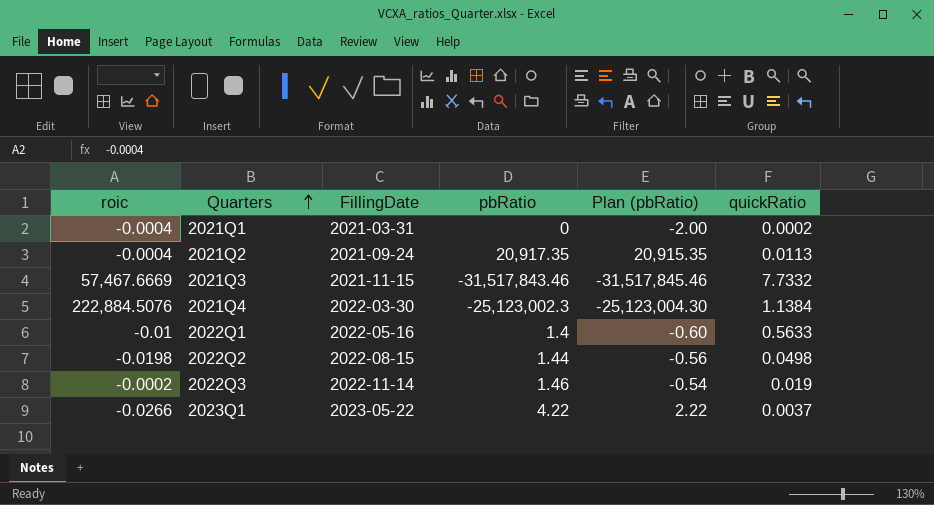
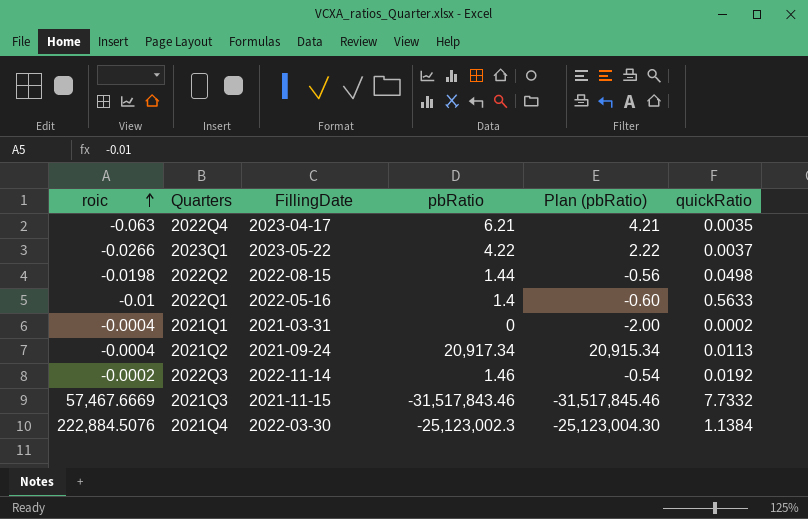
row order: Quarters ascending -> roic ascending
row 2022Q4: none -> -0.063 | 2023-04-17 | 6.21 | 4.21 | 0.0035
2021Q2 | pbRatio: 20,917.35 -> 20,917.34
2021Q2 | Plan (pbRatio): 20,915.35 -> 20,915.34
2022Q3 | quickRatio: 0.019 -> 0.0192

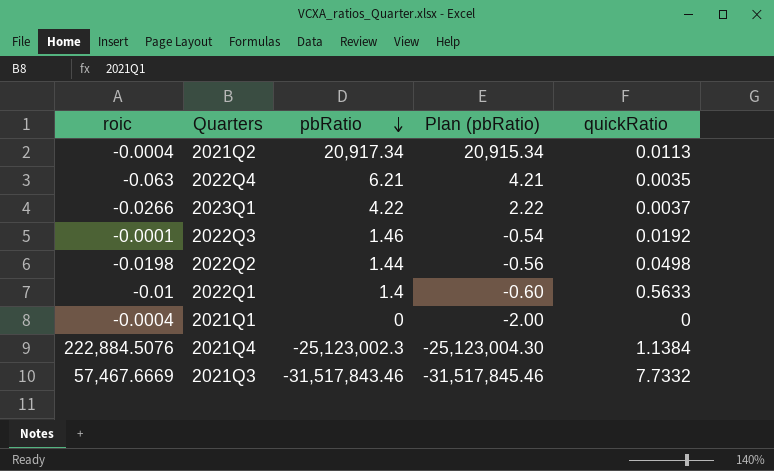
row order: roic ascending -> pbRatio descending
column FillingDate | position: 3 -> none
2022Q3 | roic: -0.0002 -> -0.0001
2021Q1 | quickRatio: 0.0002 -> 0

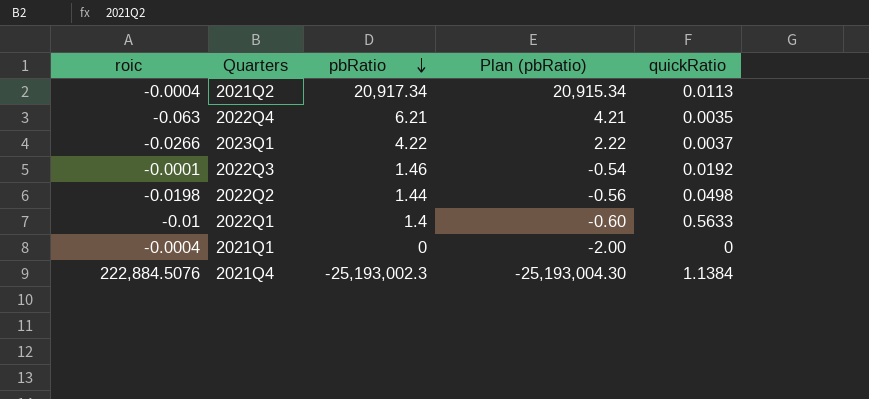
row 2021Q3: 57,467.6669 | -31,517,843.46 | -31,517,845.46 | 7.7332 -> none
2021Q4 | pbRatio: -25,123,002.3 -> -25,193,002.3
2021Q4 | Plan (pbRatio): -25,123,004.30 -> -25,193,004.30

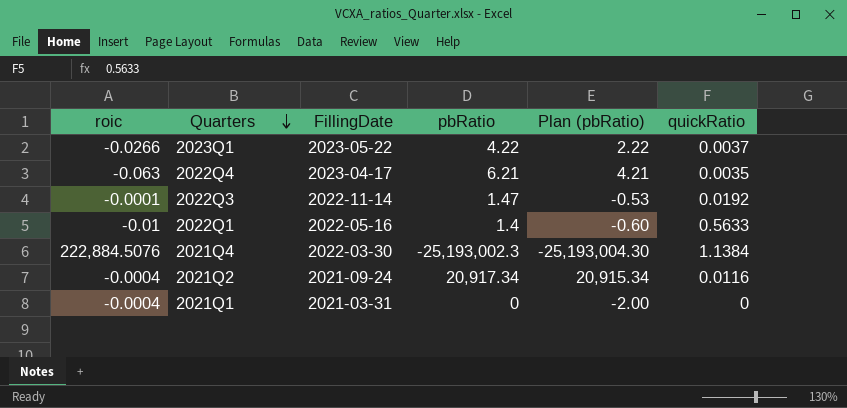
row order: pbRatio descending -> Quarters descending
column FillingDate | position: none -> 3
row 2022Q2: -0.0198 | 1.44 | -0.56 | 0.0498 -> none
2022Q3 | pbRatio: 1.46 -> 1.47
2022Q3 | Plan (pbRatio): -0.54 -> -0.53
2021Q2 | quickRatio: 0.0113 -> 0.0116

